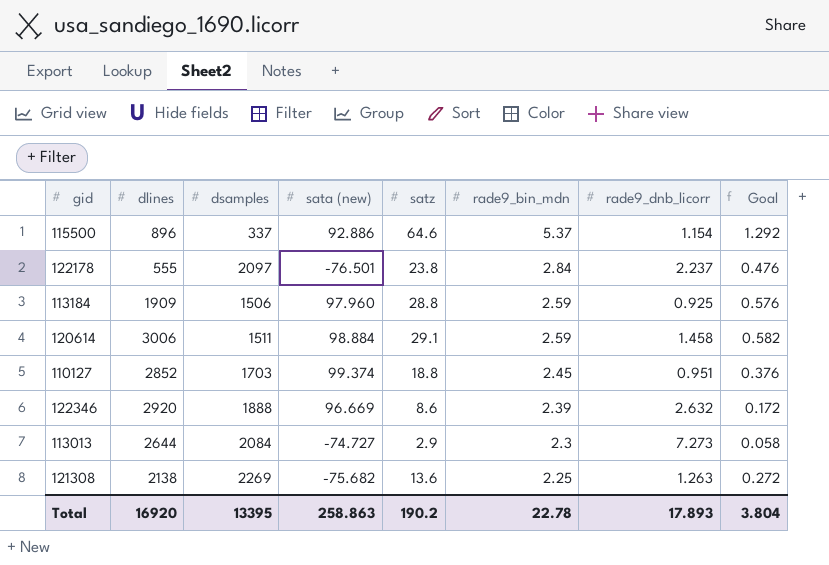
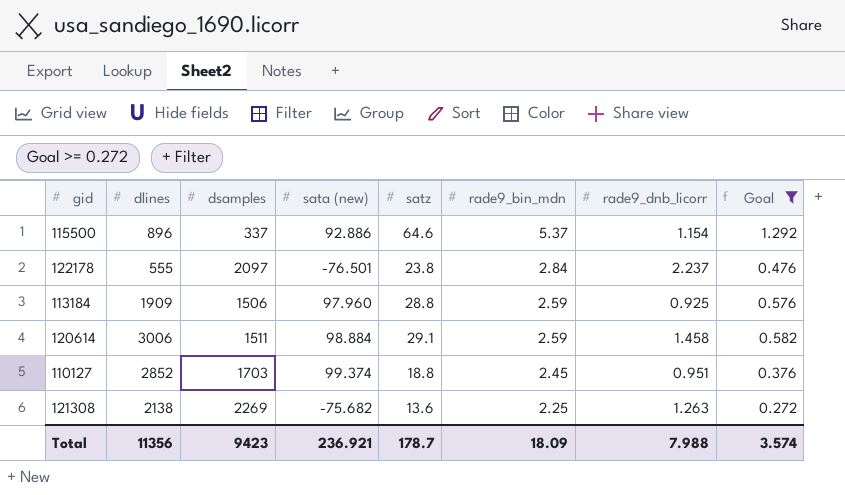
filter: none -> Goal >= 0.272
Total | dlines: 16920 -> 11356
Total | dsamples: 13395 -> 9423
Total | sata (new): 258.863 -> 236.921
Total | satz: 190.2 -> 178.7
Total | rade9_bin_mdn: 22.78 -> 18.09
Total | rade9_dnb_licorr: 17.893 -> 7.988
Total | Goal: 3.804 -> 3.574

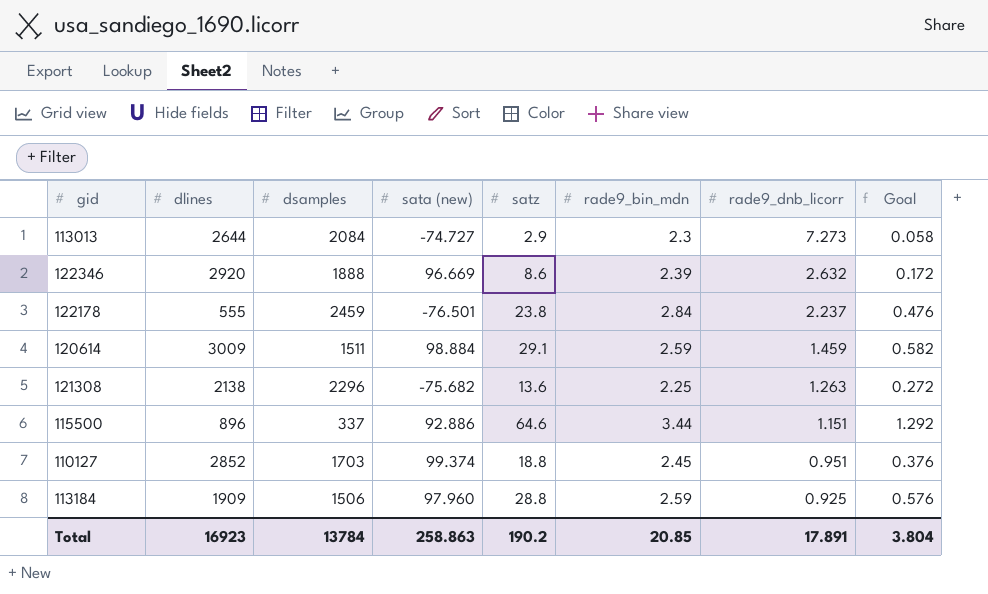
filter: Goal >= 0.272 -> none
row order: rade9_bin_mdn descending -> rade9_dnb_licorr descending
122178 | dsamples: 2097 -> 2459
120614 | dlines: 3006 -> 3009
120614 | rade9_dnb_licorr: 1.458 -> 1.459
121308 | dsamples: 2269 -> 2296
115500 | rade9_bin_mdn: 5.37 -> 3.44
115500 | rade9_dnb_licorr: 1.154 -> 1.151
Total | dlines: 11356 -> 16923
Total | dsamples: 9423 -> 13784
Total | sata (new): 236.921 -> 258.863
Total | satz: 178.7 -> 190.2
Total | rade9_bin_mdn: 18.09 -> 20.85
Total | rade9_dnb_licorr: 7.988 -> 17.891
Total | Goal: 3.574 -> 3.804

